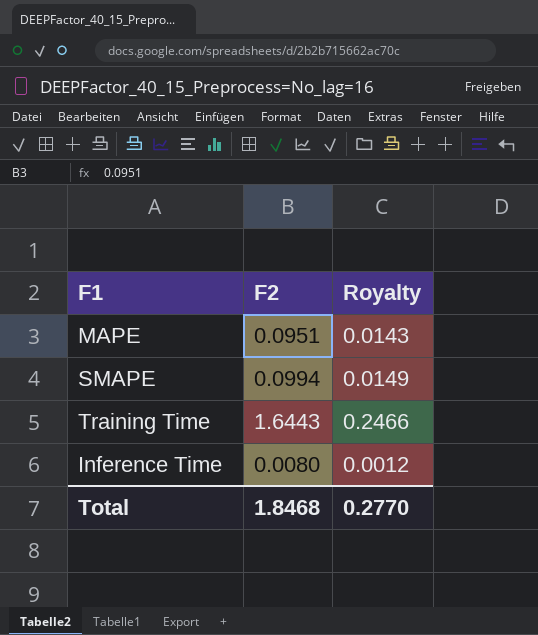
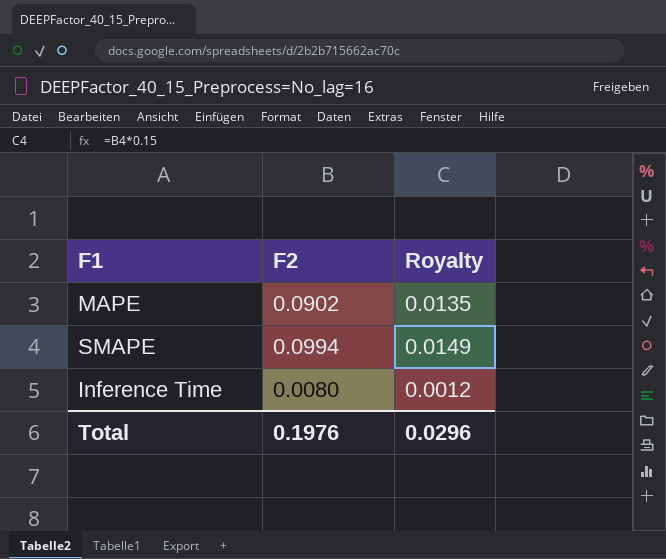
row Training Time: 1.6443 | 0.2466 -> none
MAPE | F2: 0.0951 -> 0.0902
MAPE | Royalty: 0.0143 -> 0.0135
Total | F2: 1.8468 -> 0.1976
Total | Royalty: 0.2770 -> 0.0296

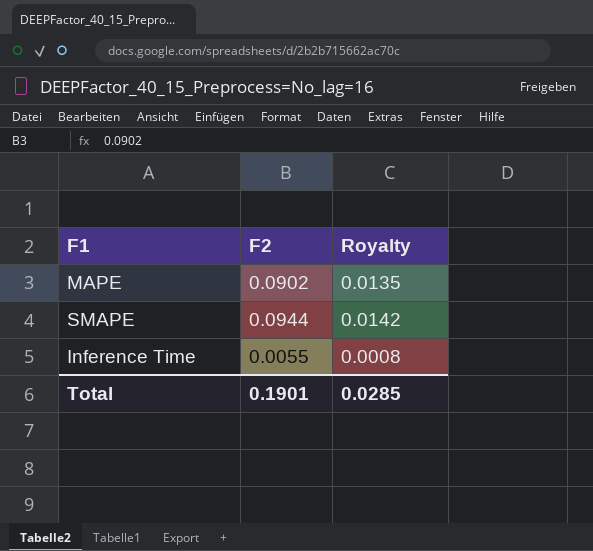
SMAPE | F2: 0.0994 -> 0.0944
SMAPE | Royalty: 0.0149 -> 0.0142
Inference Time | F2: 0.0080 -> 0.0055
Inference Time | Royalty: 0.0012 -> 0.0008
Total | F2: 0.1976 -> 0.1901
Total | Royalty: 0.0296 -> 0.0285

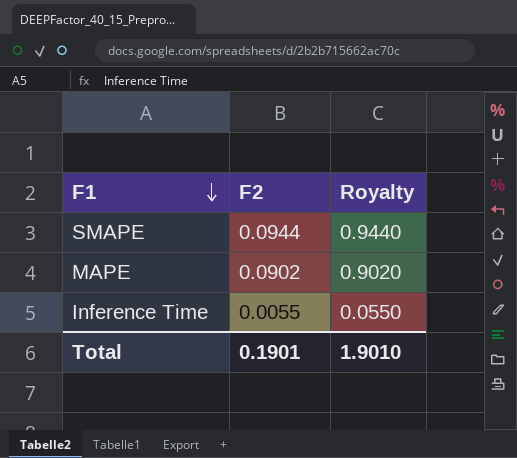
row order: none -> F1 descending
column Royalty | formula: [F2] * 0.15 -> [F2] * 10
Total | Royalty: 0.0285 -> 1.9010

